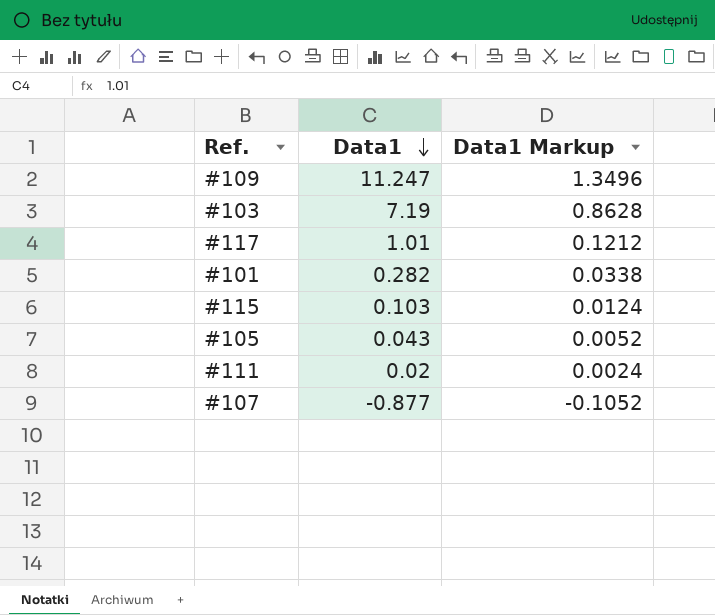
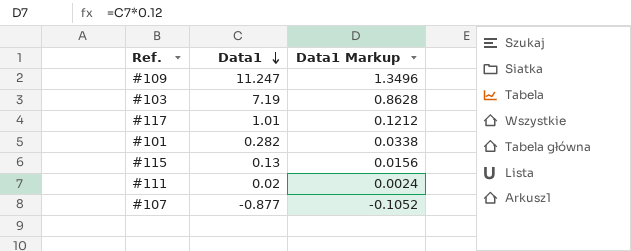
row #105: 0.043 | 0.0052 -> none
#115 | Data1: 0.103 -> 0.13
#115 | Data1 Markup: 0.0124 -> 0.0156

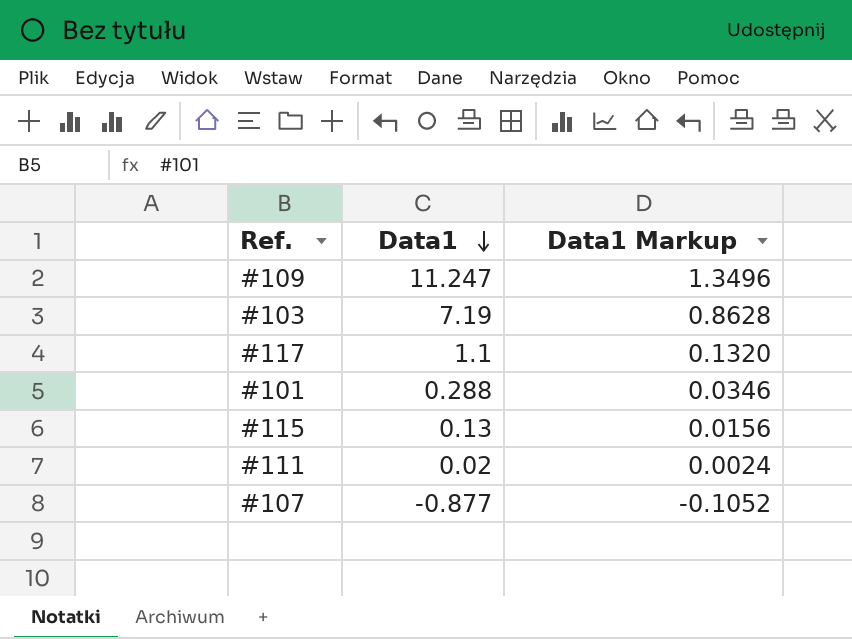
#117 | Data1: 1.01 -> 1.1
#117 | Data1 Markup: 0.1212 -> 0.1320
#101 | Data1: 0.282 -> 0.288
#101 | Data1 Markup: 0.0338 -> 0.0346

